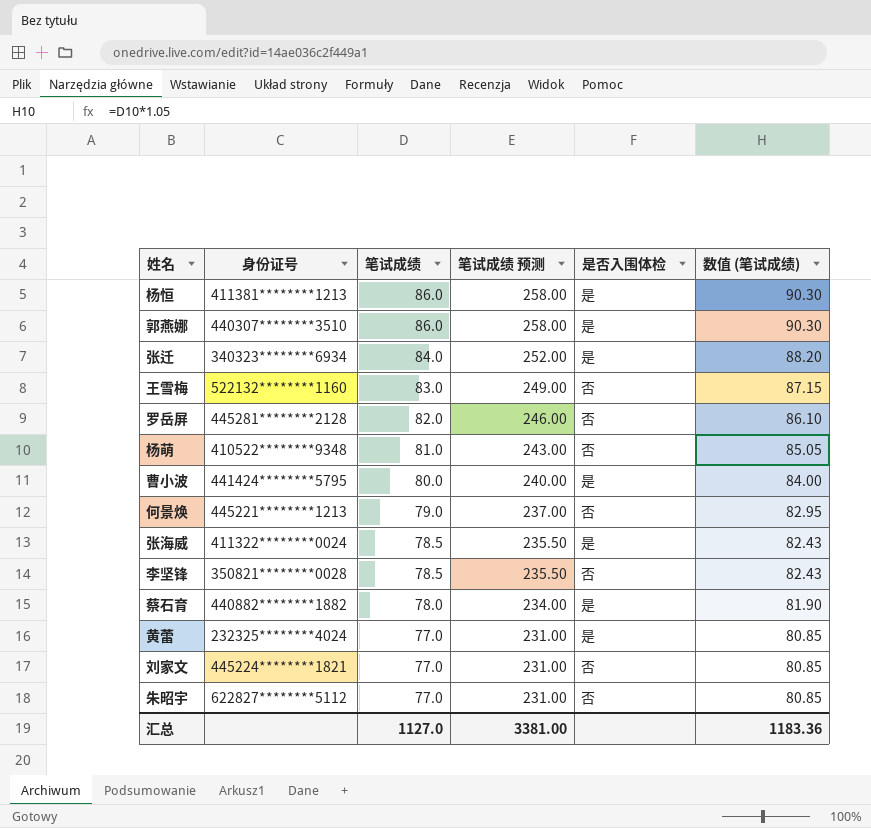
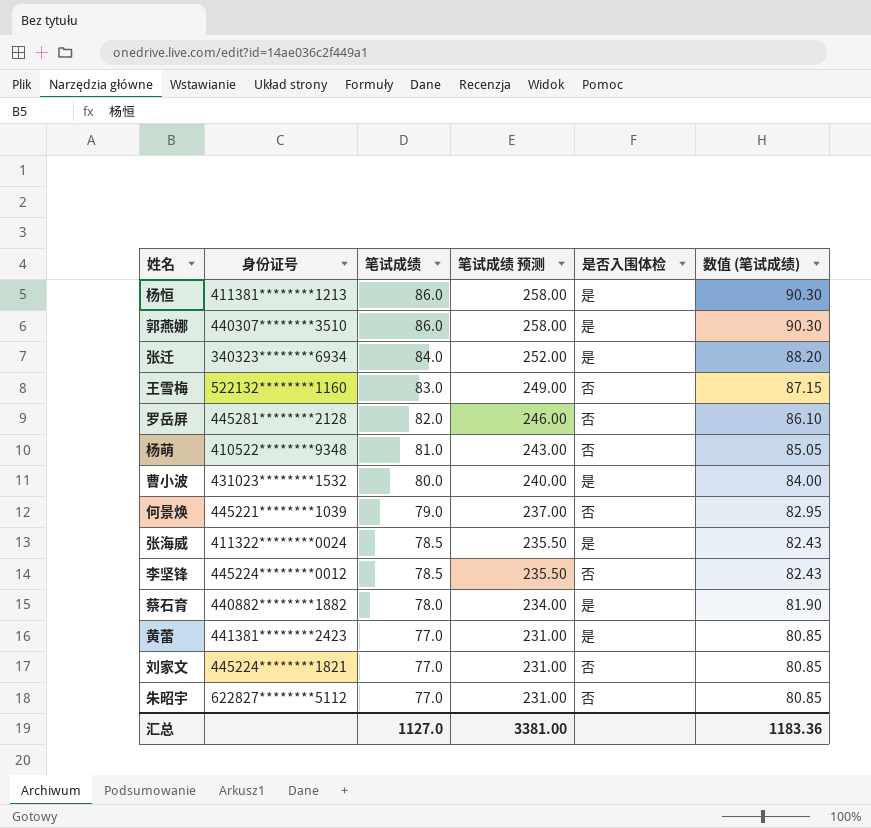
曹小波 | 身份证号: 441424********5795 -> 431023********1532
何景焕 | 身份证号: 445221********1213 -> 445221********1039
李坚锋 | 身份证号: 350821********0028 -> 445224********0012
黄蕾 | 身份证号: 232325********4024 -> 441381********2423

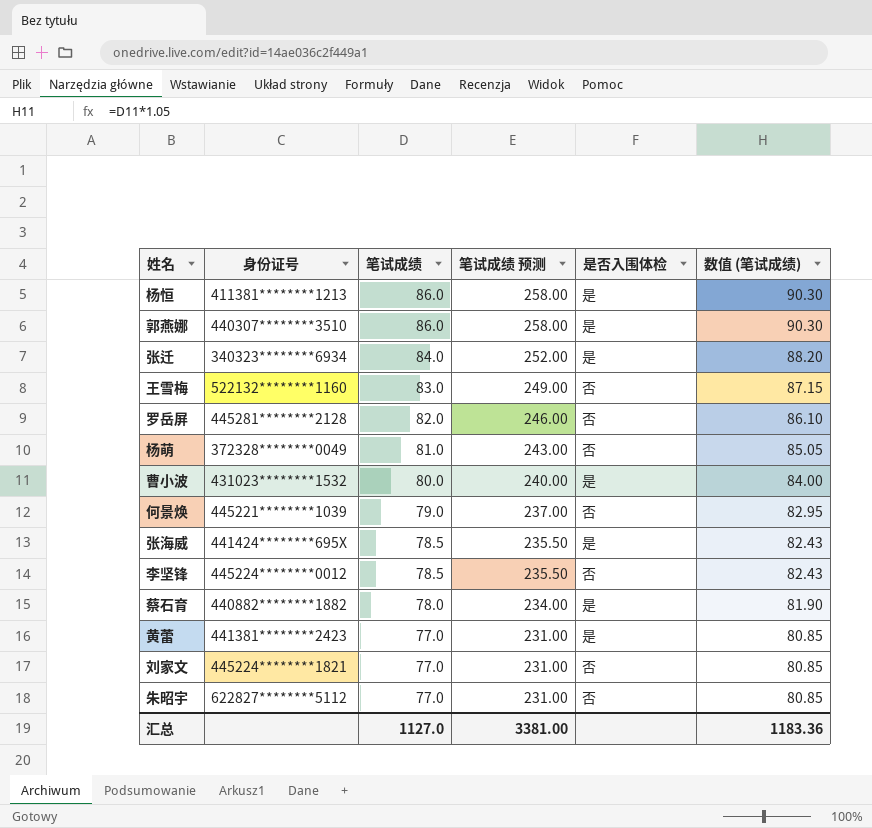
杨萌 | 身份证号: 410522********9348 -> 372328********0049
张海威 | 身份证号: 411322********0024 -> 441424********695X

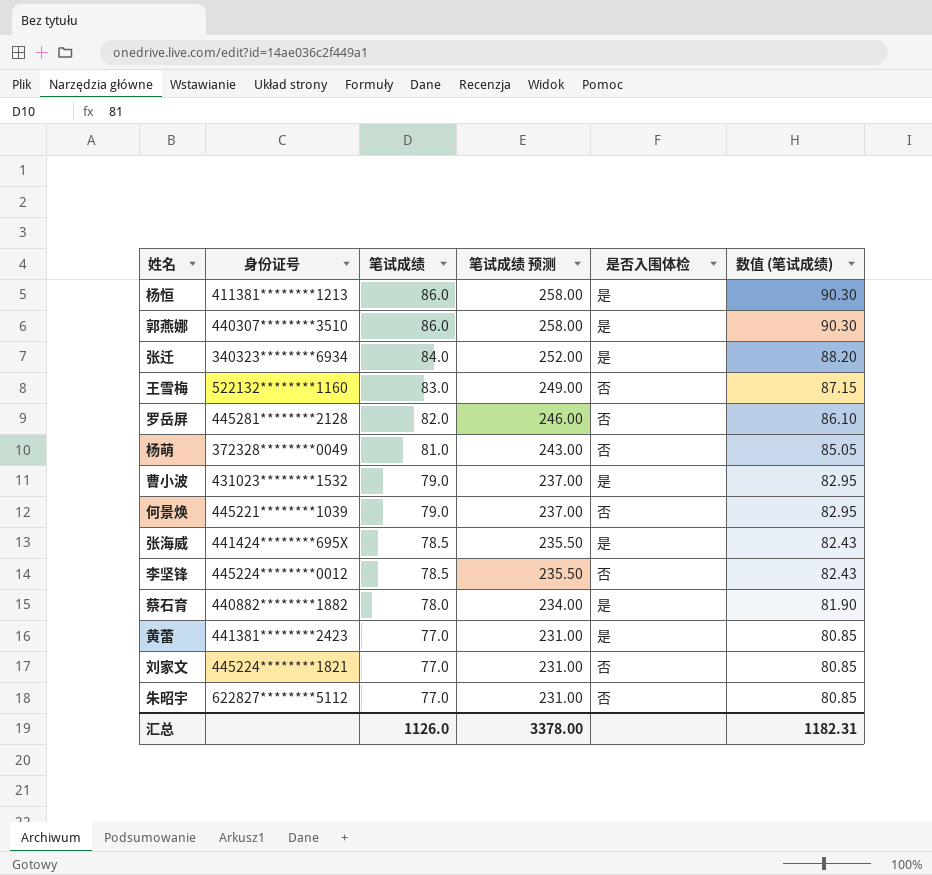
曹小波 | 笔试成绩: 80.0 -> 79.0
曹小波 | 笔试成绩 预测: 240.00 -> 237.00
曹小波 | 数值 (笔试成绩): 84.00 -> 82.95
汇总 | 笔试成绩: 1127.0 -> 1126.0
汇总 | 笔试成绩 预测: 3381.00 -> 3378.00
汇总 | 数值 (笔试成绩): 1183.36 -> 1182.31

